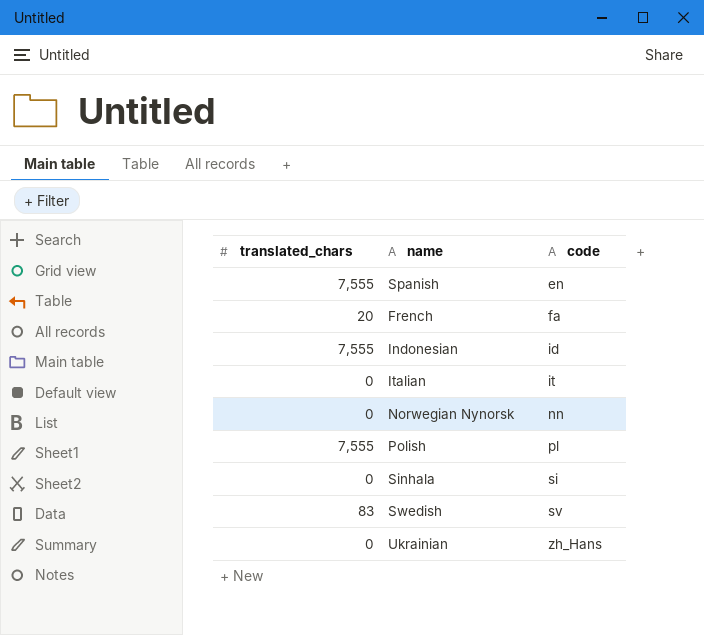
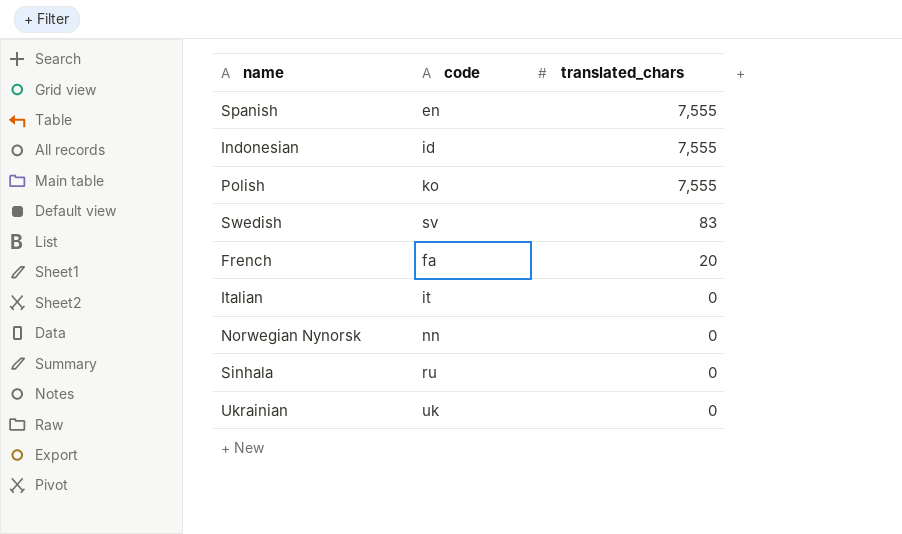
row order: code ascending -> translated_chars descending
column translated_chars | position: 1 -> 3
Polish | code: pl -> ko
Sinhala | code: si -> ru
Ukrainian | code: zh_Hans -> uk

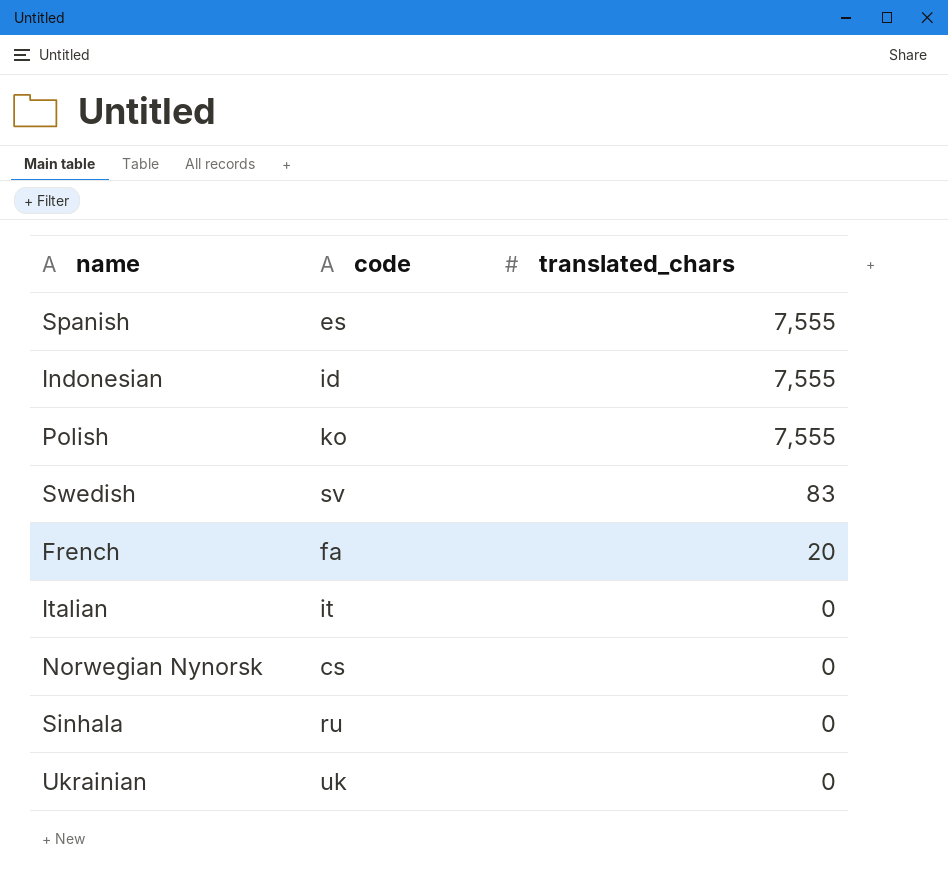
Spanish | code: en -> es
Norwegian Nynorsk | code: nn -> cs

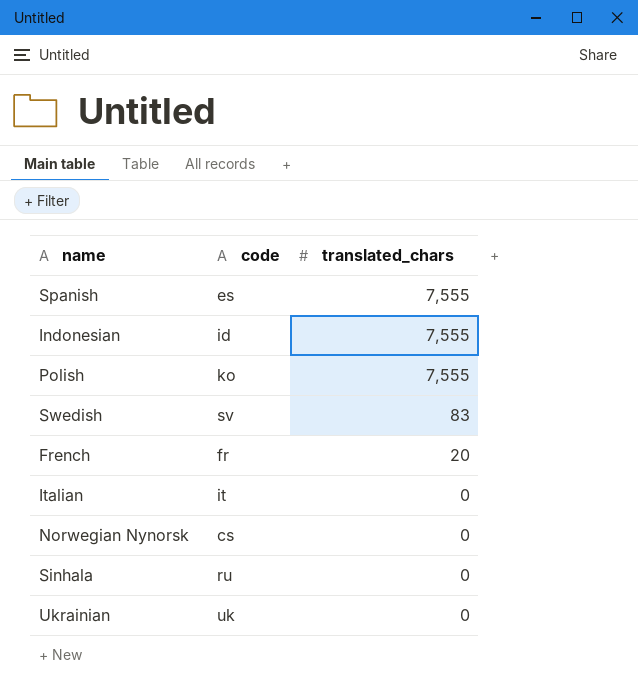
French | code: fa -> fr

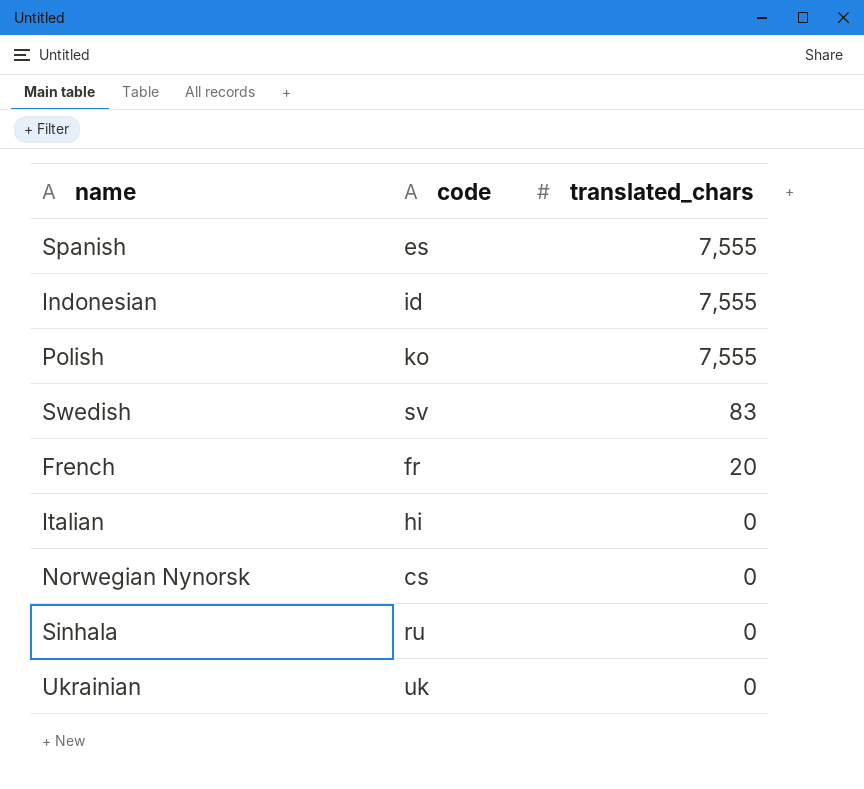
Italian | code: it -> hi

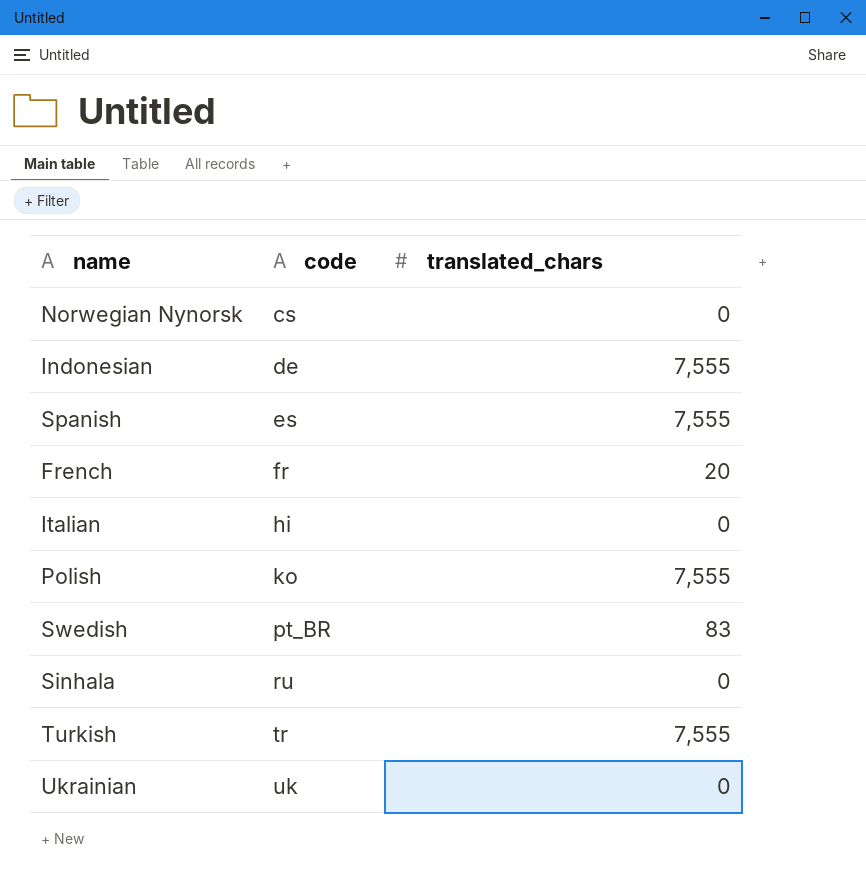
row order: translated_chars descending -> code ascending
Indonesian | code: id -> de
Swedish | code: sv -> pt_BR
row Turkish: none -> tr | 7,555

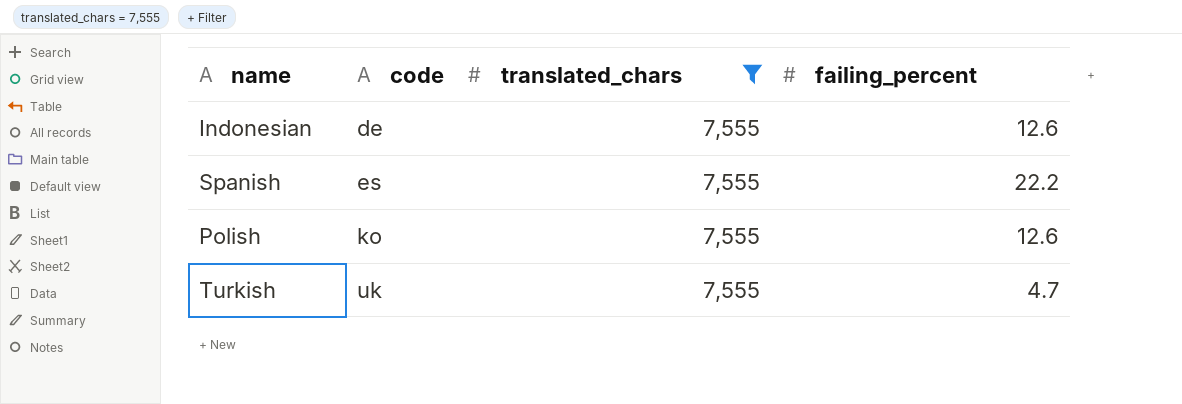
filter: none -> translated_chars = 7,555
column failing_percent | position: none -> 4
Turkish | code: tr -> uk

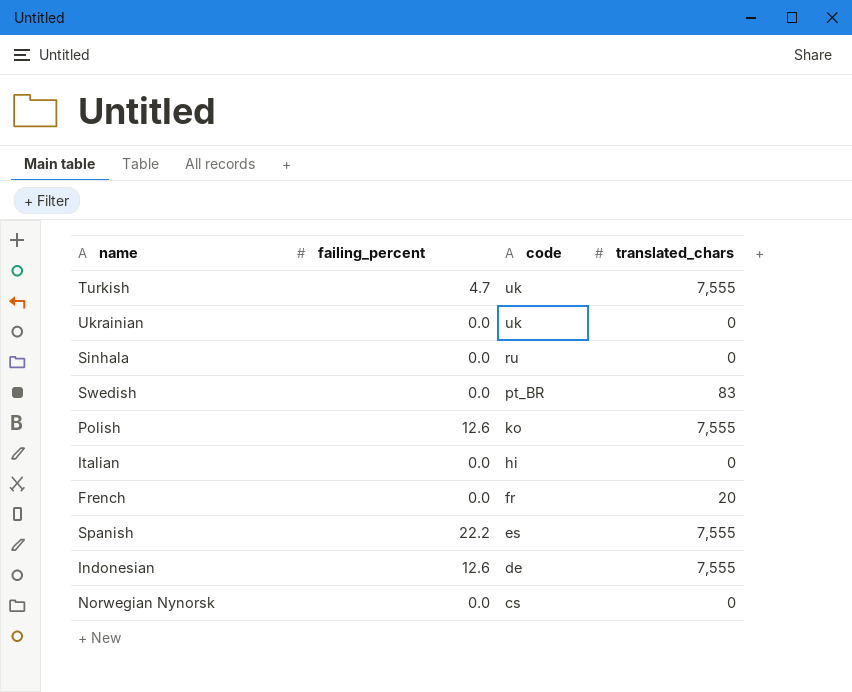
filter: translated_chars = 7,555 -> none
row order: code ascending -> code descending
column failing_percent | position: 4 -> 2

